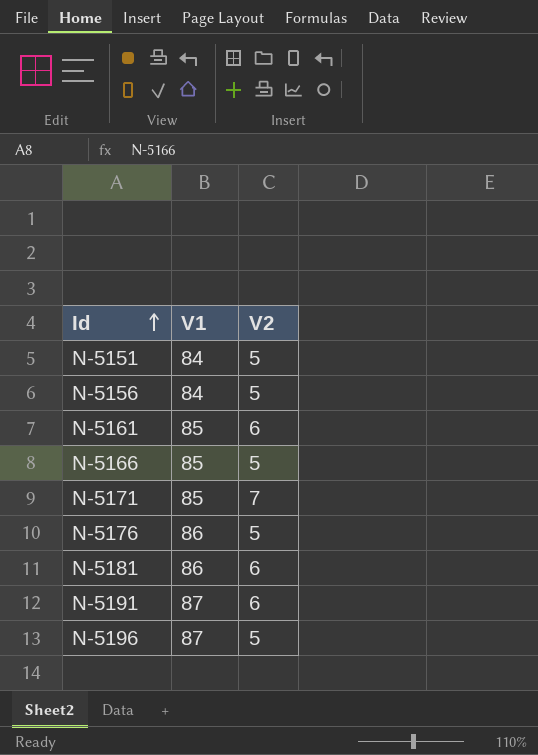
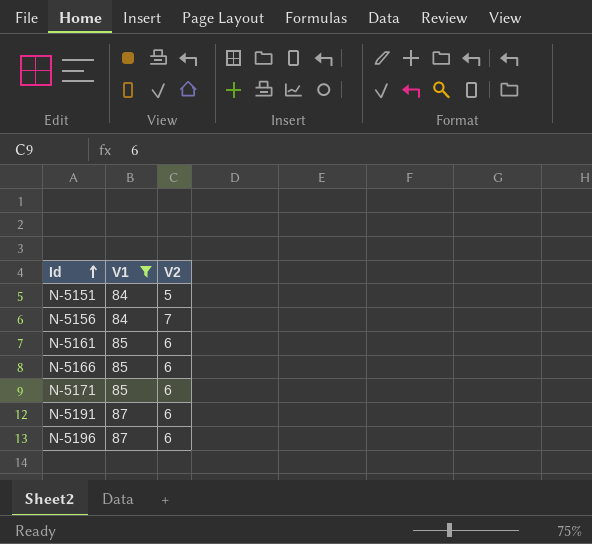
filter: none -> V1 != 86
N-5156 | V2: 5 -> 7
N-5166 | V2: 5 -> 6
N-5171 | V2: 7 -> 6
N-5196 | V2: 5 -> 6

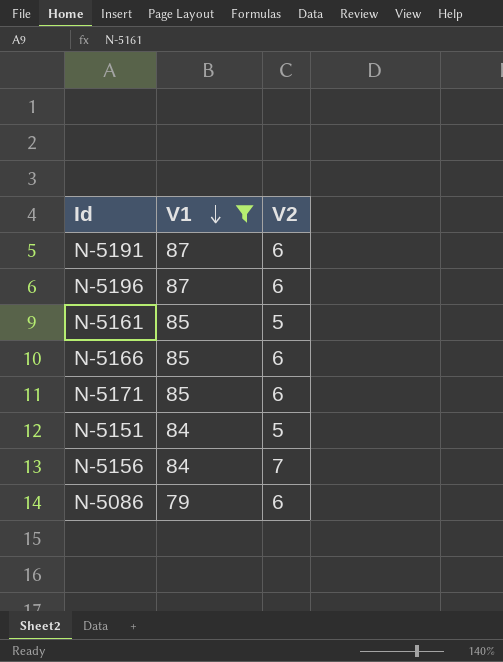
row order: Id ascending -> V1 descending
N-5161 | V2: 6 -> 5
row N-5086: none -> 79 | 6

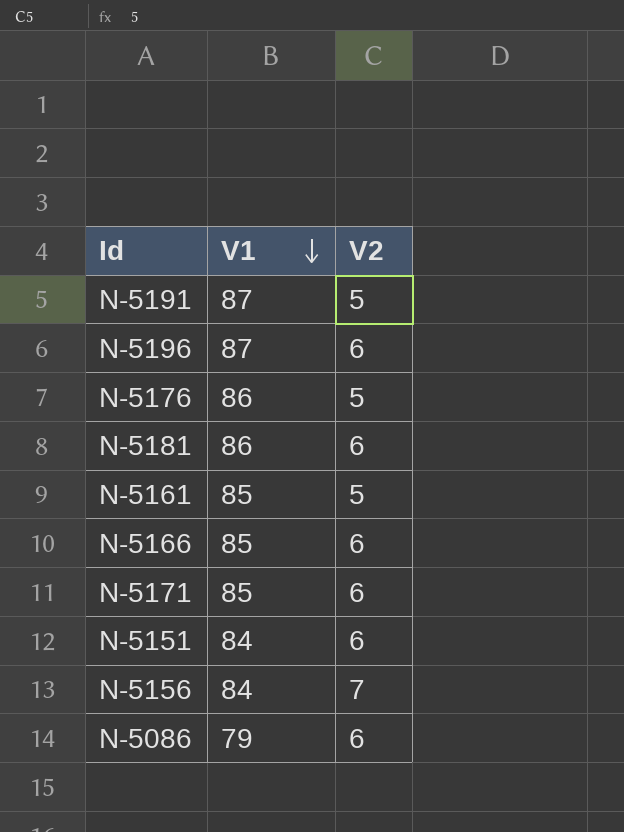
filter: V1 != 86 -> none
N-5191 | V2: 6 -> 5
N-5151 | V2: 5 -> 6

